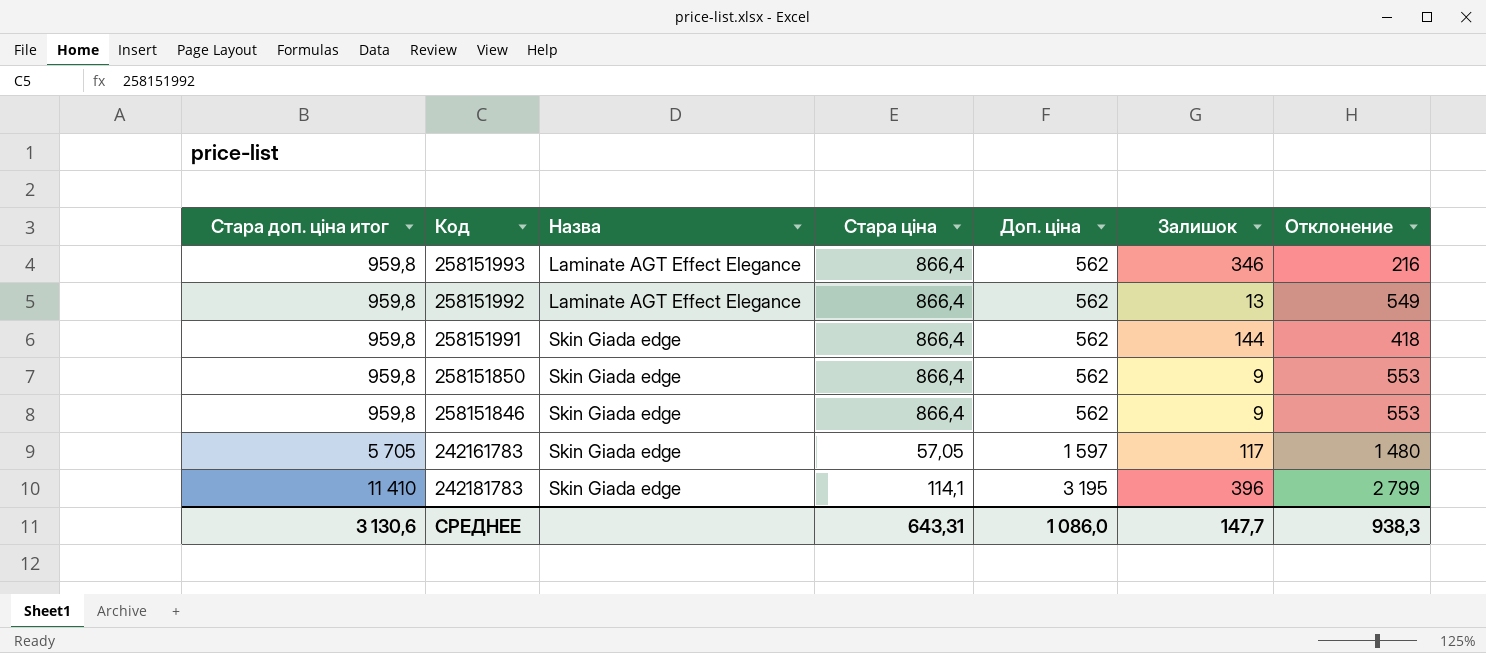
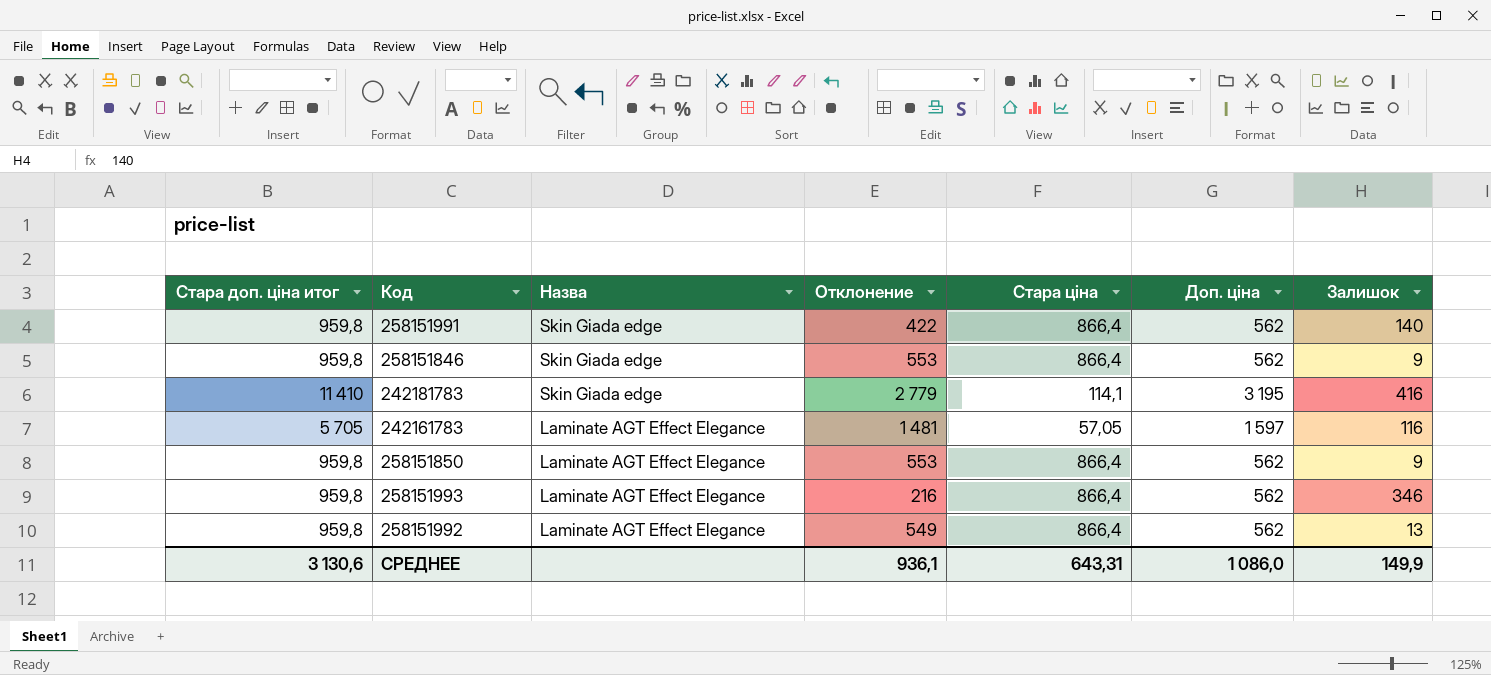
row order: Стара доп. ціна итог ascending -> Назва descending
column Отклонение | position: 7 -> 4
258151991 | Отклонение: 418 -> 422
258151991 | Залишок: 144 -> 140
242181783 | Отклонение: 2 799 -> 2 779
242181783 | Залишок: 396 -> 416
242161783 | Назва: Skin Giada edge -> Laminate AGT Effect Elegance
242161783 | Отклонение: 1 480 -> 1 481
242161783 | Залишок: 117 -> 116
258151850 | Назва: Skin Giada edge -> Laminate AGT Effect Elegance
СРЕДНЕЕ | Отклонение: 938,3 -> 936,1
СРЕДНЕЕ | Залишок: 147,7 -> 149,9

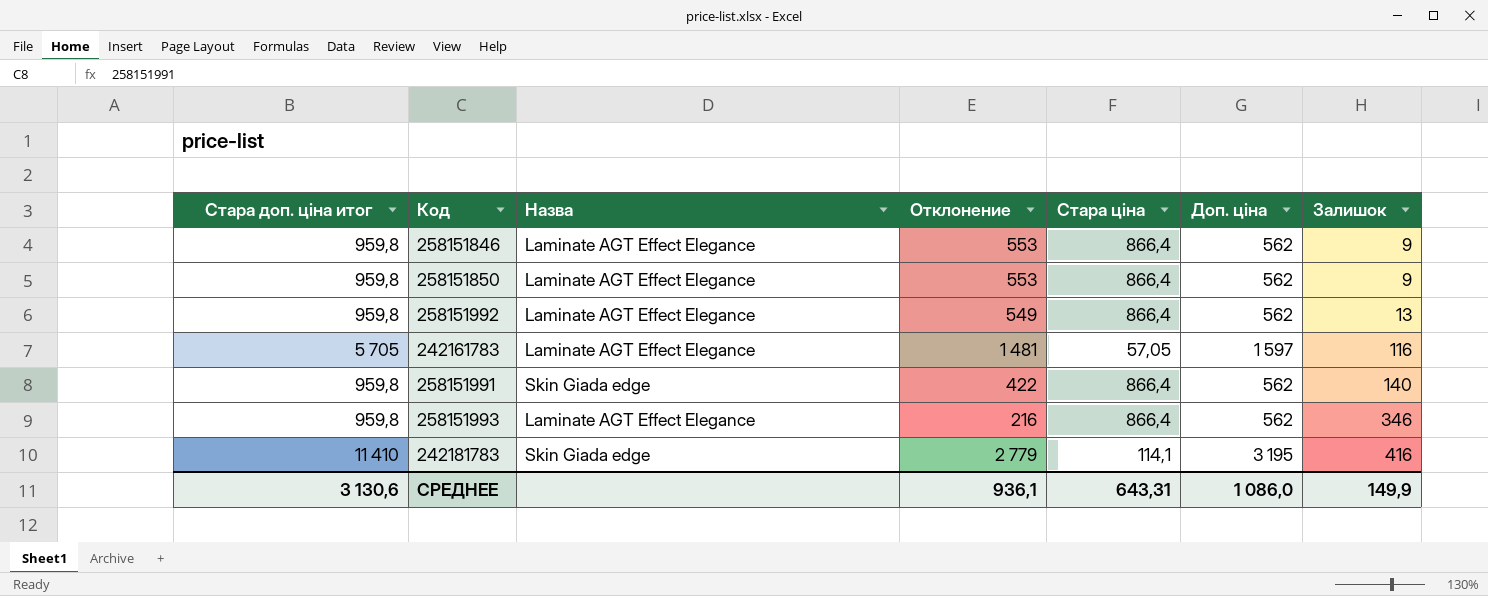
row order: Назва descending -> Залишок ascending
258151846 | Назва: Skin Giada edge -> Laminate AGT Effect Elegance

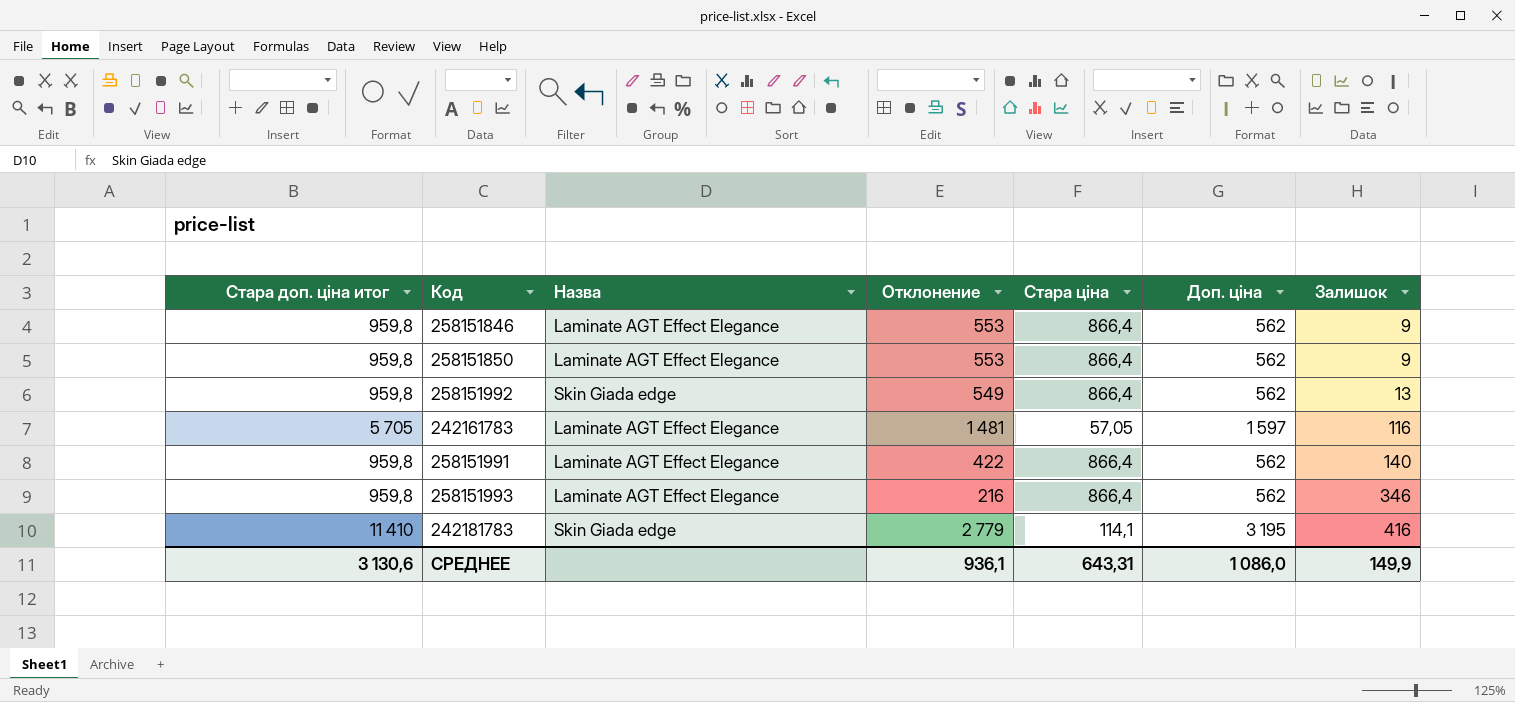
258151992 | Назва: Laminate AGT Effect Elegance -> Skin Giada edge
258151991 | Назва: Skin Giada edge -> Laminate AGT Effect Elegance

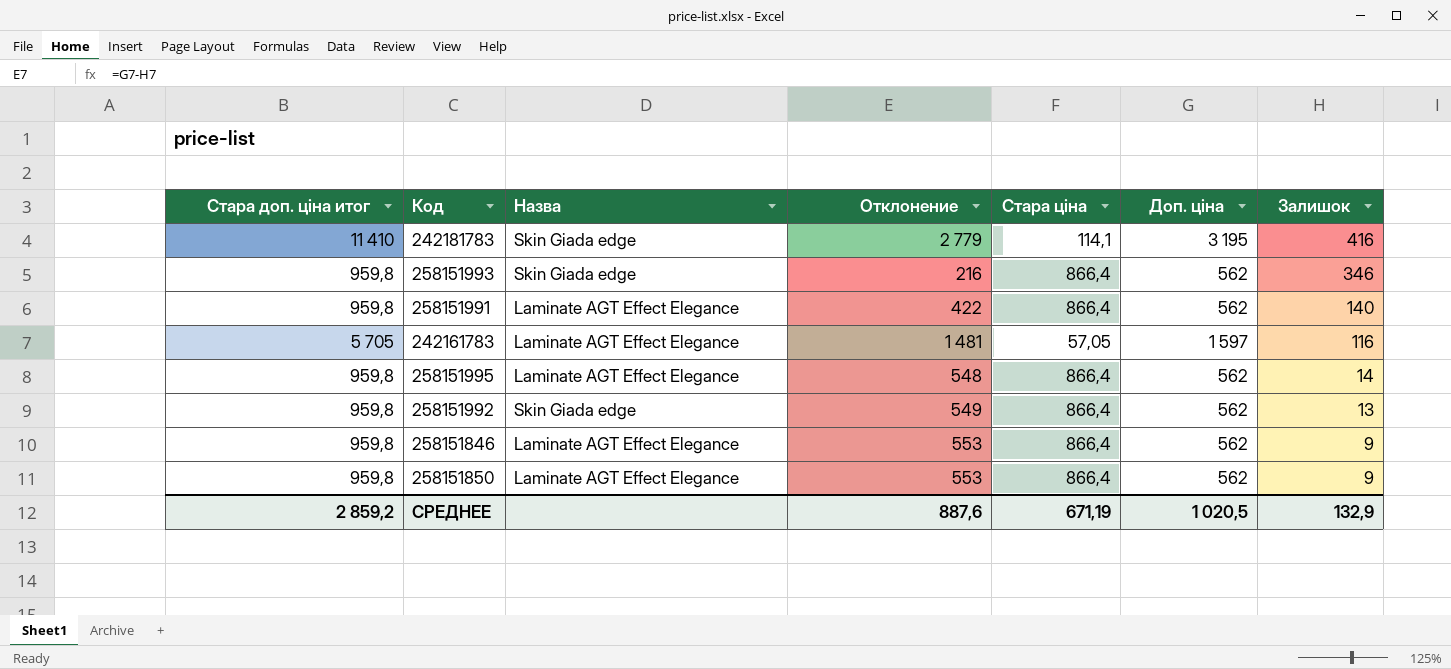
row order: Залишок ascending -> Залишок descending
258151993 | Назва: Laminate AGT Effect Elegance -> Skin Giada edge
row 258151995: none -> 959,8 | Laminate AGT Effect Elegance | 548 | 866,4 | 562 | 14
СРЕДНЕЕ | Стара доп. ціна итог: 3 130,6 -> 2 859,2
СРЕДНЕЕ | Отклонение: 936,1 -> 887,6
СРЕДНЕЕ | Стара ціна: 643,31 -> 671,19
СРЕДНЕЕ | Доп. ціна: 1 086,0 -> 1 020,5
СРЕДНЕЕ | Залишок: 149,9 -> 132,9

